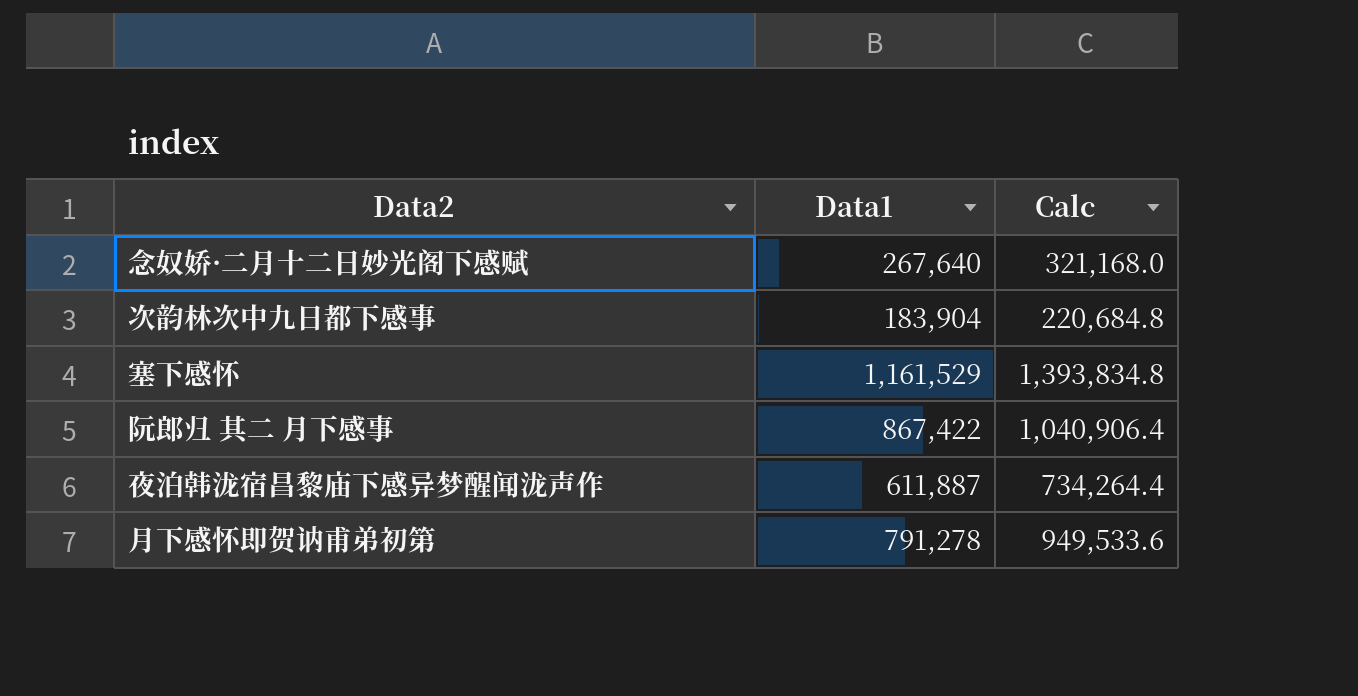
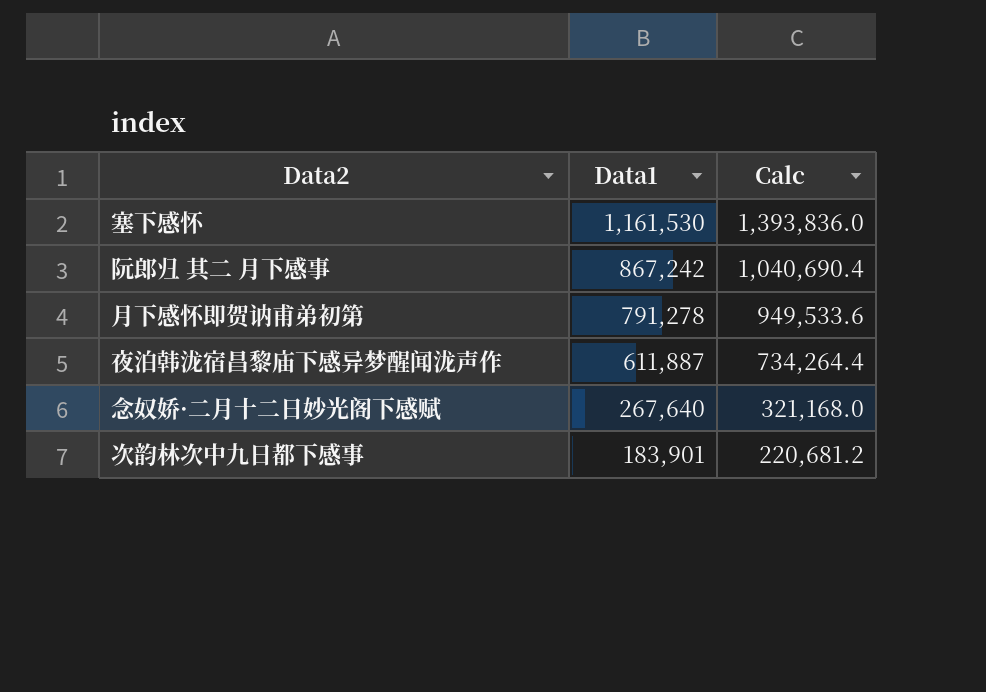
row order: none -> Data1 descending
塞下感怀 | Data1: 1,161,529 -> 1,161,530
塞下感怀 | Calc: 1,393,834.8 -> 1,393,836.0
阮郎归 其二 月下感事 | Data1: 867,422 -> 867,242
阮郎归 其二 月下感事 | Calc: 1,040,906.4 -> 1,040,690.4
次韵林次中九日都下感事 | Data1: 183,904 -> 183,901
次韵林次中九日都下感事 | Calc: 220,684.8 -> 220,681.2

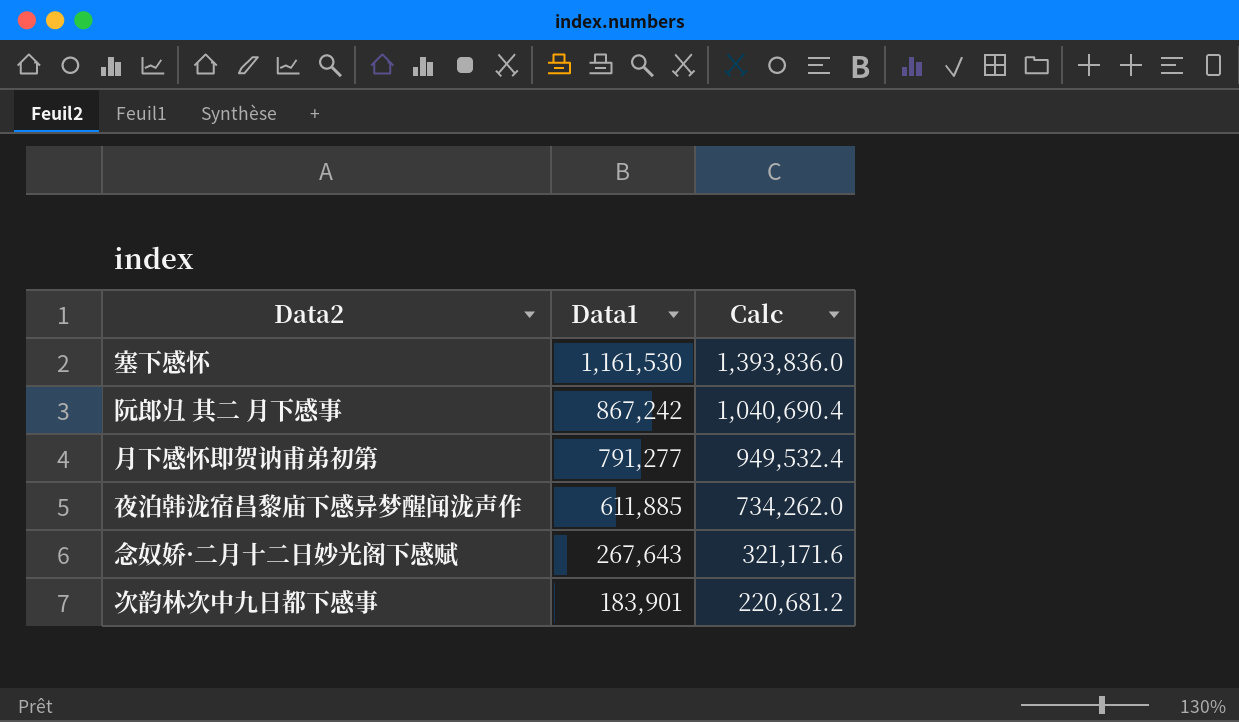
月下感怀即贺讷甫弟初第 | Data1: 791,278 -> 791,277
月下感怀即贺讷甫弟初第 | Calc: 949,533.6 -> 949,532.4
夜泊韩泷宿昌黎庙下感异梦醒闻泷声作 | Data1: 611,887 -> 611,885
夜泊韩泷宿昌黎庙下感异梦醒闻泷声作 | Calc: 734,264.4 -> 734,262.0
念奴娇·二月十二日妙光阁下感赋 | Data1: 267,640 -> 267,643
念奴娇·二月十二日妙光阁下感赋 | Calc: 321,168.0 -> 321,171.6

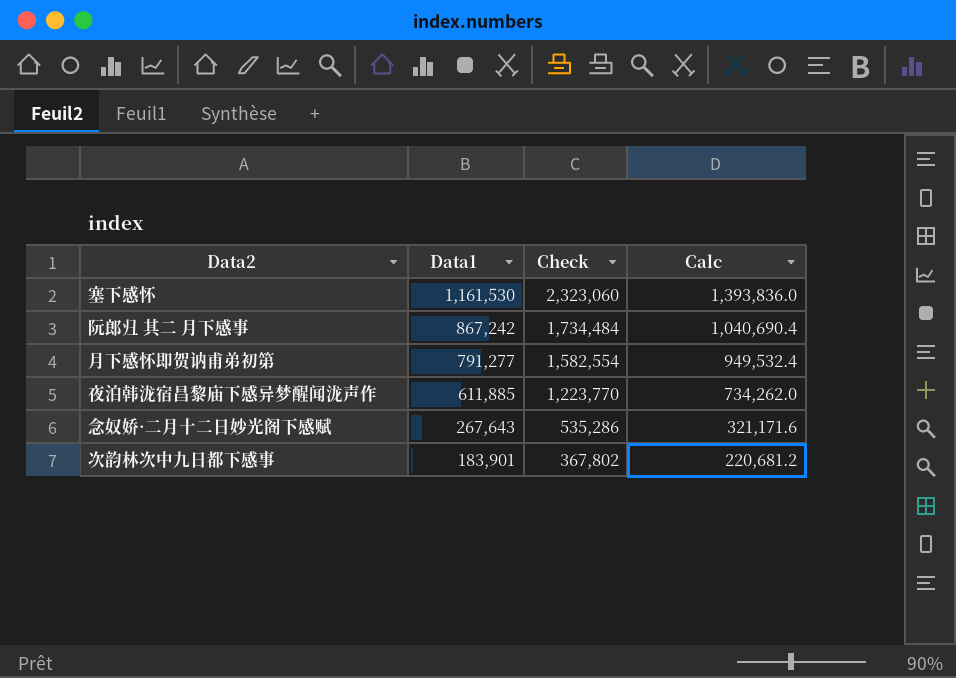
column Check | formula: none -> [Data1] * 2

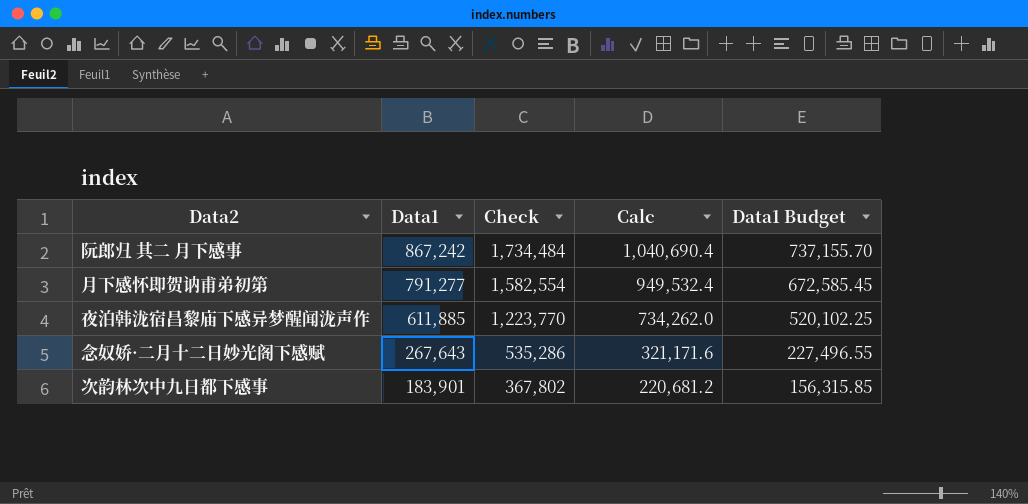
column Data1 Budget | formula: none -> [Data1] * 0.85
row 塞下感怀: 1,161,530 | 2,323,060 | 1,393,836.0 -> none

